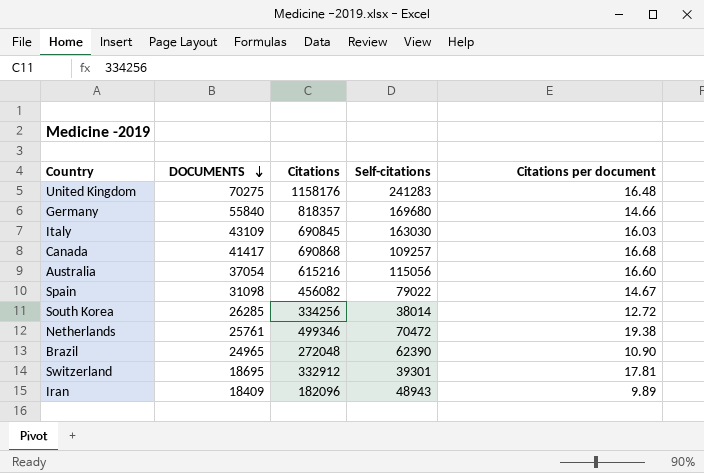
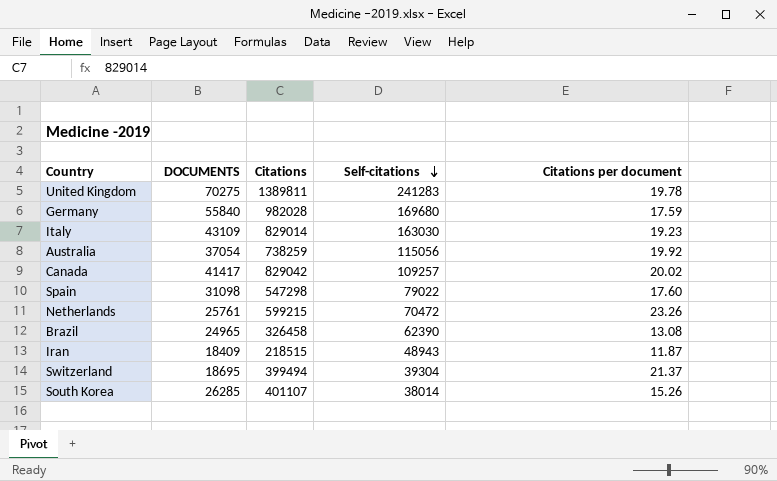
row order: DOCUMENTS descending -> Self-citations descending
United Kingdom | Citations: 1158176 -> 1389811
United Kingdom | Citations per document: 16.48 -> 19.78
Germany | Citations: 818357 -> 982028
Germany | Citations per document: 14.66 -> 17.59
Italy | Citations: 690845 -> 829014
Italy | Citations per document: 16.03 -> 19.23
Australia | Citations: 615216 -> 738259
Australia | Citations per document: 16.60 -> 19.92
Canada | Citations: 690868 -> 829042
Canada | Citations per document: 16.68 -> 20.02
Spain | Citations: 456082 -> 547298
Spain | Citations per document: 14.67 -> 17.60
Netherlands | Citations: 499346 -> 599215
Netherlands | Citations per document: 19.38 -> 23.26
Brazil | Citations: 272048 -> 326458
Brazil | Citations per document: 10.90 -> 13.08
Iran | Citations: 182096 -> 218515
Iran | Citations per document: 9.89 -> 11.87
Switzerland | Citations: 332912 -> 399494
Switzerland | Self-citations: 39301 -> 39304
Switzerland | Citations per document: 17.81 -> 21.37
South Korea | Citations: 334256 -> 401107
South Korea | Citations per document: 12.72 -> 15.26

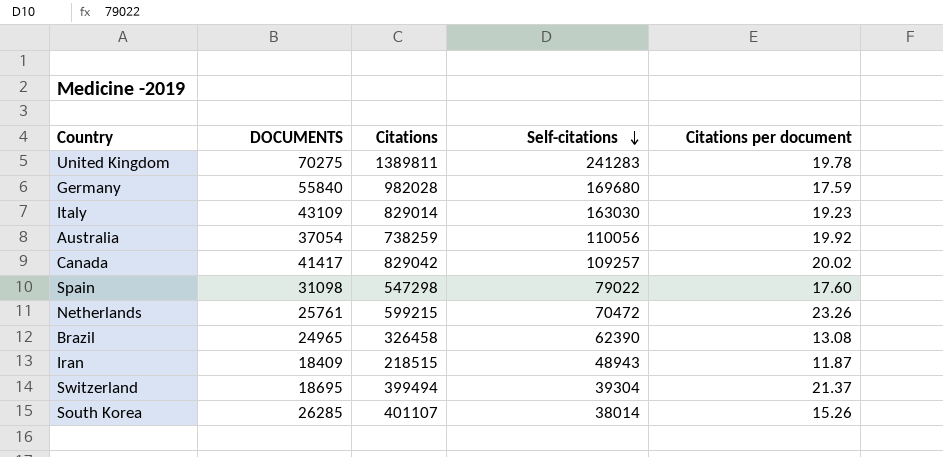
Australia | Self-citations: 115056 -> 110056

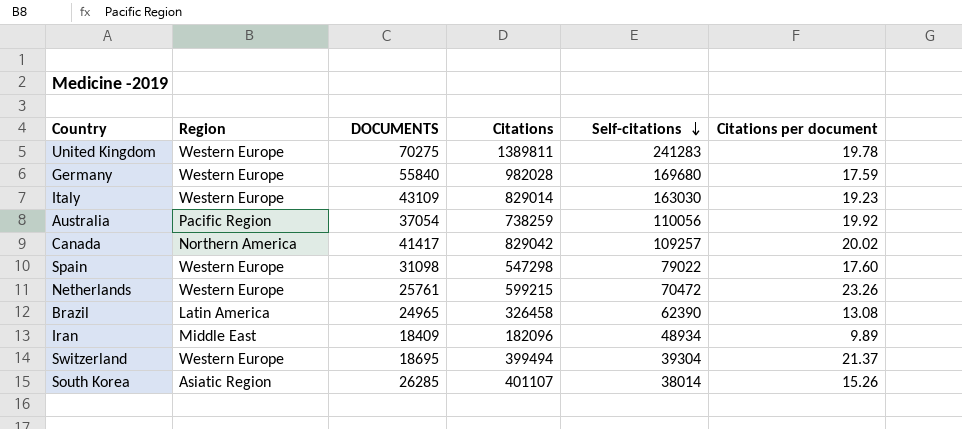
column Region | position: none -> 2
Iran | Citations: 218515 -> 182096
Iran | Self-citations: 48943 -> 48934
Iran | Citations per document: 11.87 -> 9.89

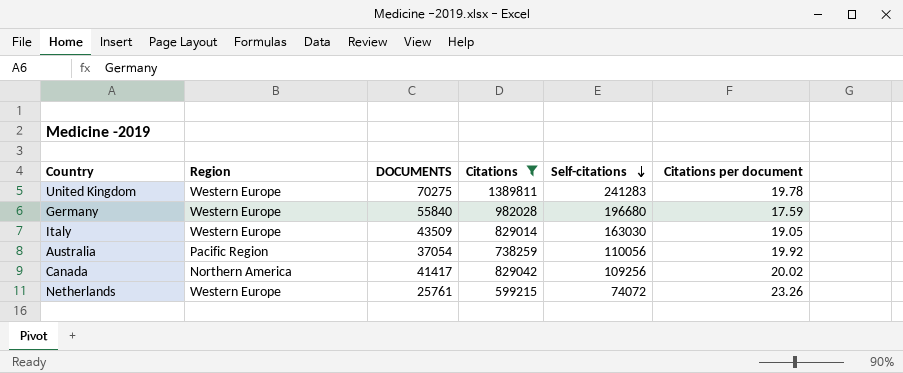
filter: none -> Citations >= 599215
Germany | Self-citations: 169680 -> 196680
Italy | DOCUMENTS: 43109 -> 43509
Italy | Citations per document: 19.23 -> 19.05
Canada | Self-citations: 109257 -> 109256
Netherlands | Self-citations: 70472 -> 74072

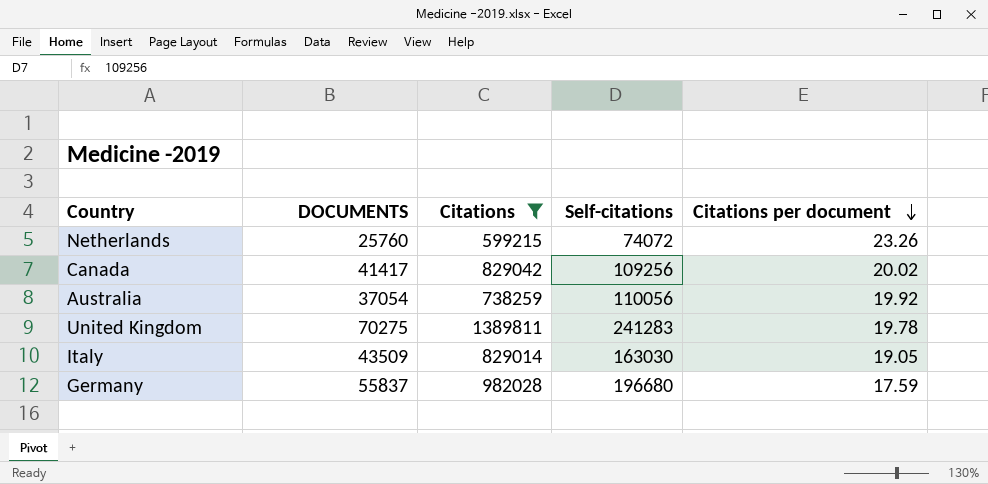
row order: Self-citations descending -> Citations per document descending
column Region | position: 2 -> none
Netherlands | DOCUMENTS: 25761 -> 25760
Germany | DOCUMENTS: 55840 -> 55837

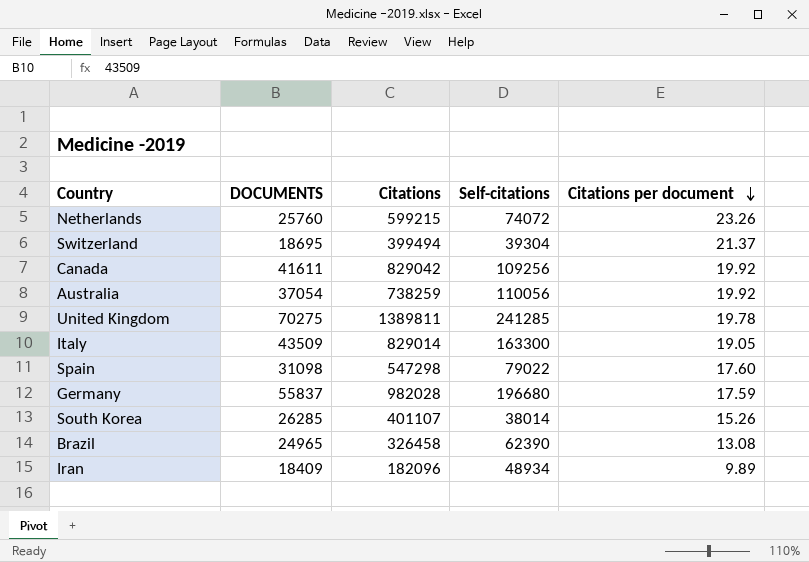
filter: Citations >= 599215 -> none
Canada | DOCUMENTS: 41417 -> 41611
Canada | Citations per document: 20.02 -> 19.92
United Kingdom | Self-citations: 241283 -> 241285
Italy | Self-citations: 163030 -> 163300

